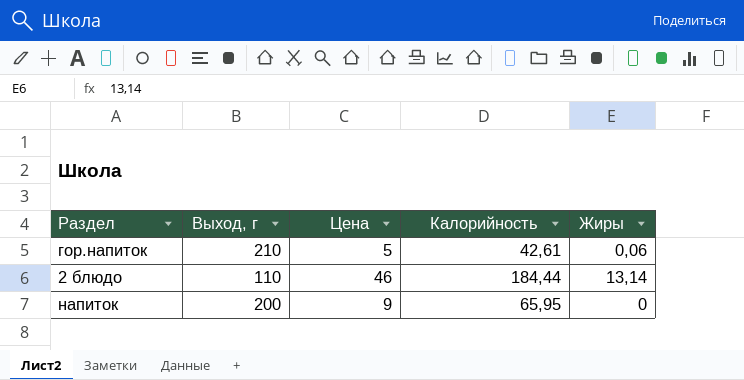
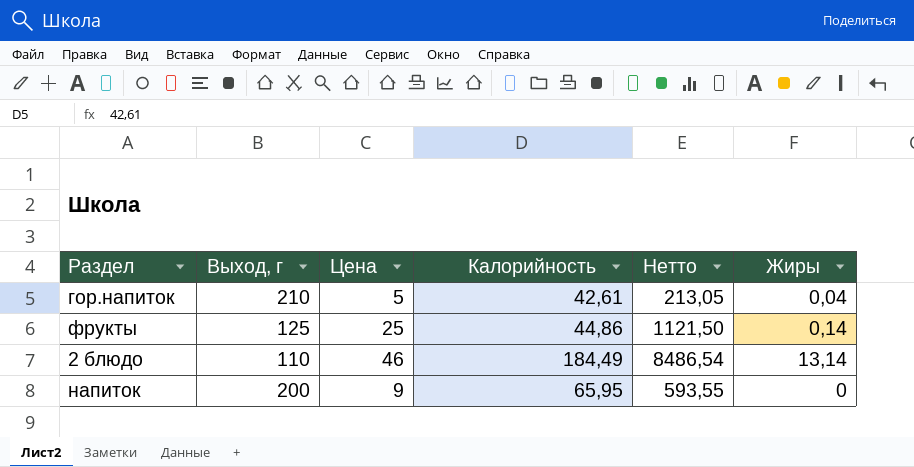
column Нетто | formula: none -> [Цена] * [Калорийность]
гор.напиток | Жиры: 0,06 -> 0,04
row фрукты: none -> 125 | 25 | 44,86 | 1121,50 | 0,14
2 блюдо | Калорийность: 184,44 -> 184,49

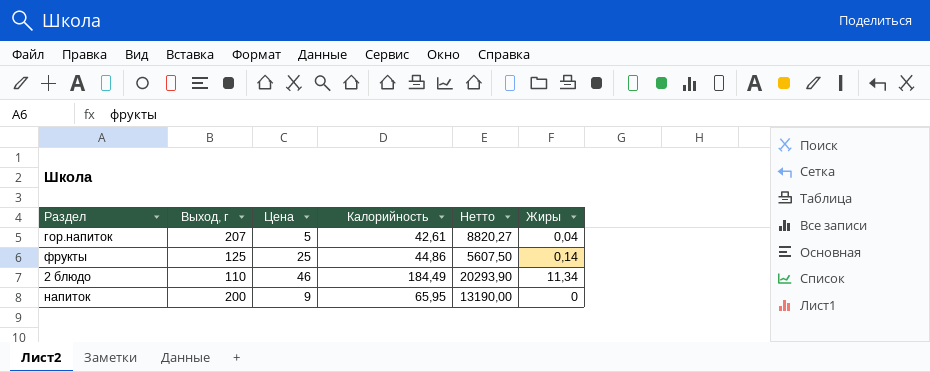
column Нетто | formula: [Цена] * [Калорийность] -> [Выход, г] * [Калорийность]
гор.напиток | Выход, г: 210 -> 207
2 блюдо | Жиры: 13,14 -> 11,34

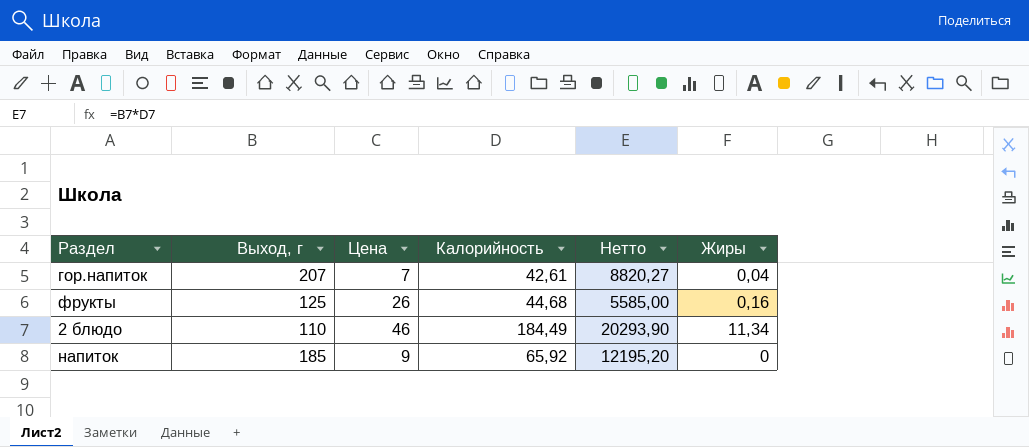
гор.напиток | Цена: 5 -> 7
фрукты | Цена: 25 -> 26
фрукты | Калорийность: 44,86 -> 44,68
фрукты | Нетто: 5607,50 -> 5585,00
фрукты | Жиры: 0,14 -> 0,16
напиток | Выход, г: 200 -> 185
напиток | Калорийность: 65,95 -> 65,92
напиток | Нетто: 13190,00 -> 12195,20

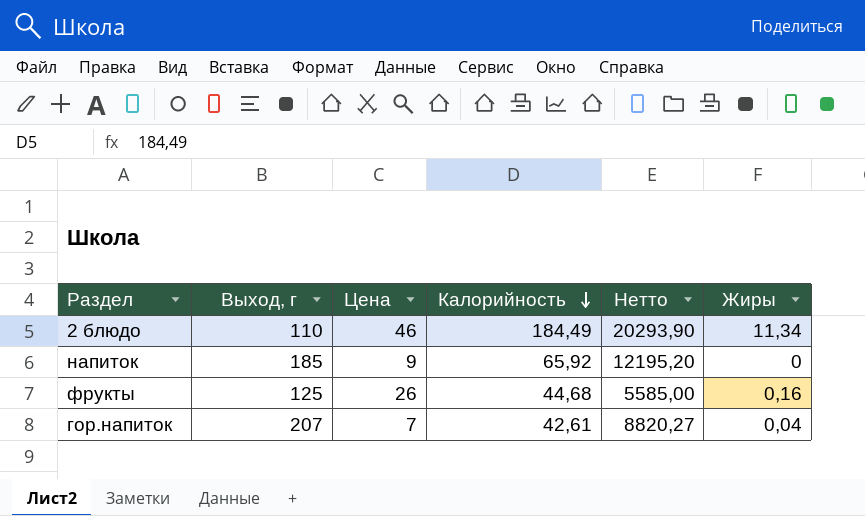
row order: none -> Калорийность descending

